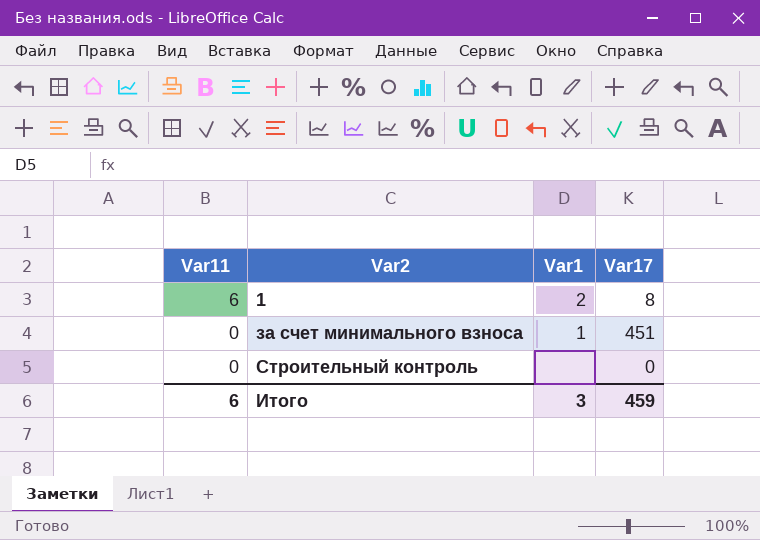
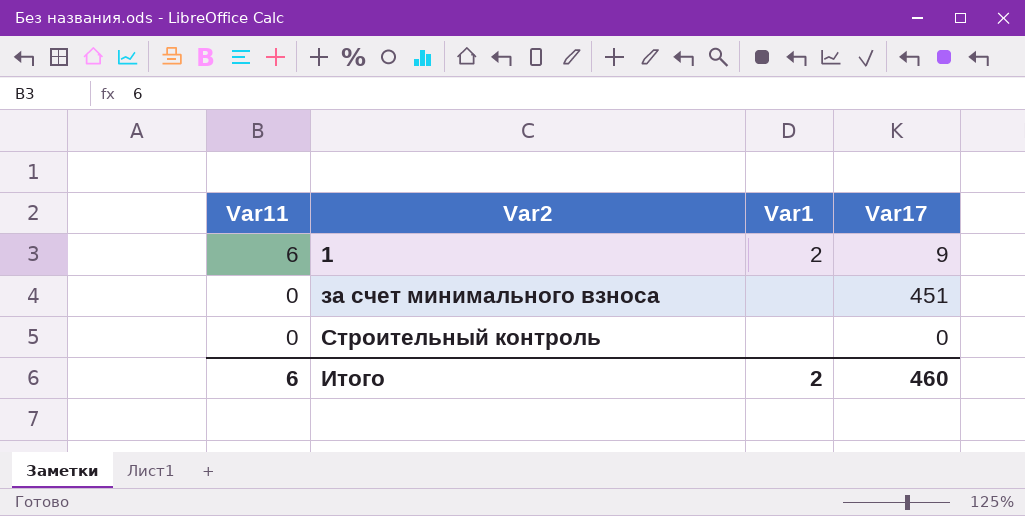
1 | Var17: 8 -> 9
за счет минимального взноса | Var1: 1 -> none
Итого | Var1: 3 -> 2
Итого | Var17: 459 -> 460

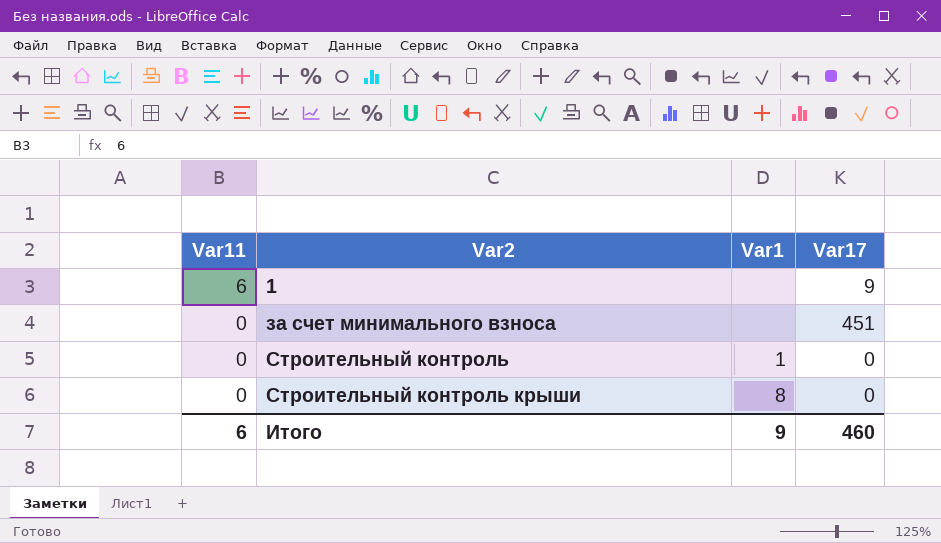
1 | Var1: 2 -> none
Строительный контроль | Var1: none -> 1
row Строительный контроль крыши: none -> 0 | 8 | 0
Итого | Var1: 2 -> 9

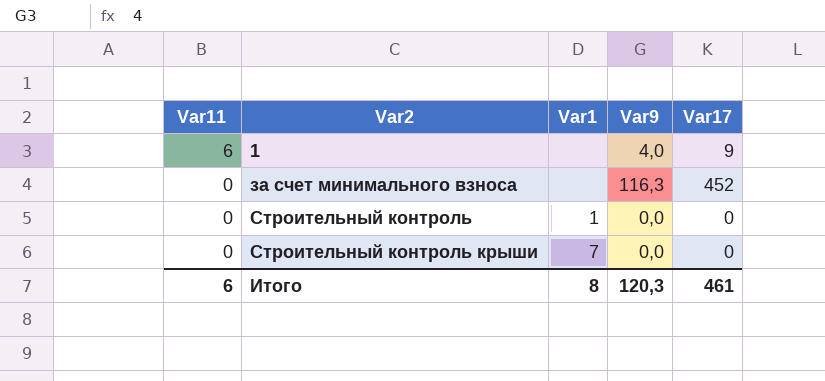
column Var9 | position: none -> 4
за счет минимального взноса | Var17: 451 -> 452
Строительный контроль крыши | Var1: 8 -> 7
Итого | Var1: 9 -> 8
Итого | Var17: 460 -> 461

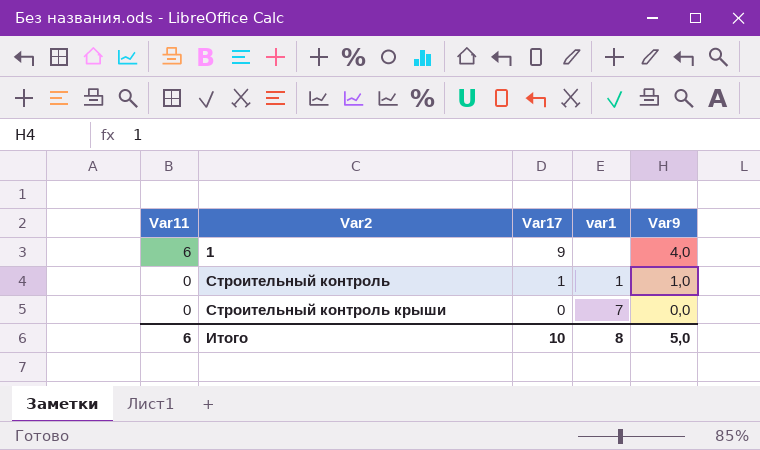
column Var17 | position: 5 -> 3
column name: Var1 -> var1
row за счет минимального взноса: 0 | none | 116,3 | 452 -> none
Строительный контроль | Var17: 0 -> 1
Строительный контроль | Var9: 0,0 -> 1,0
Итого | Var17: 461 -> 10
Итого | Var9: 120,3 -> 5,0

